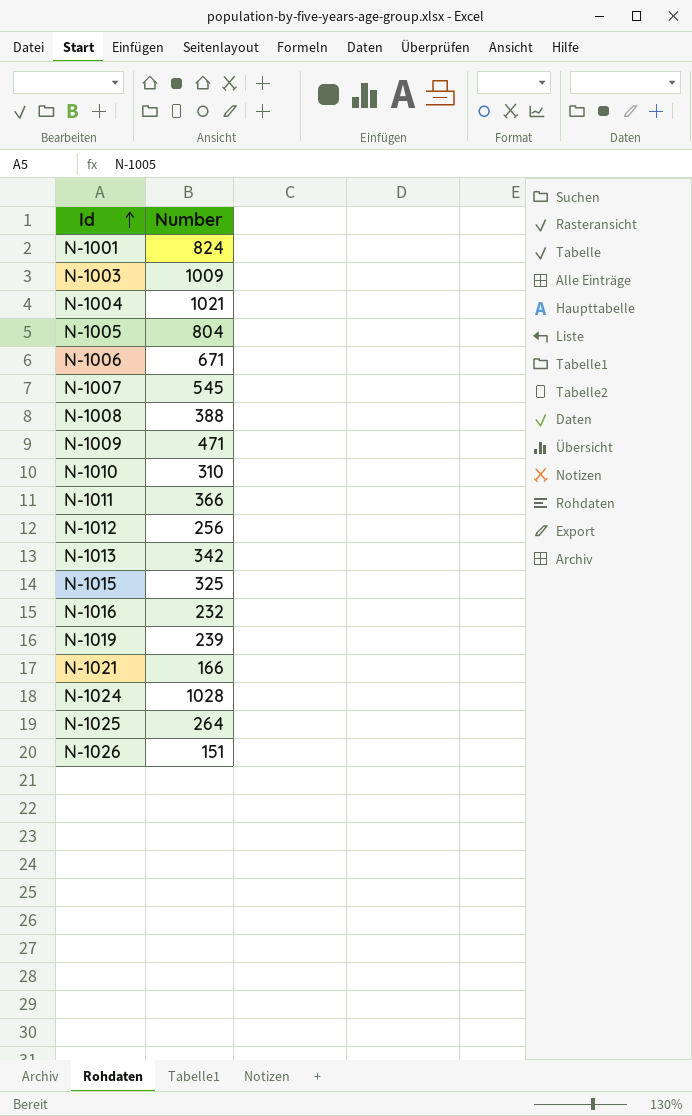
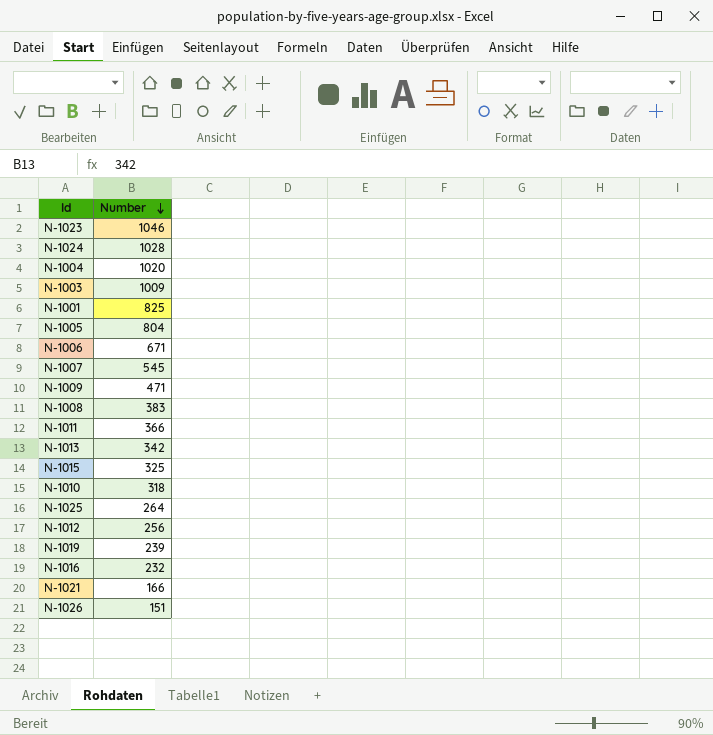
row order: Id ascending -> Number descending
row N-1023: none -> 1046
N-1004 | Number: 1021 -> 1020
N-1001 | Number: 824 -> 825
N-1008 | Number: 388 -> 383
N-1010 | Number: 310 -> 318

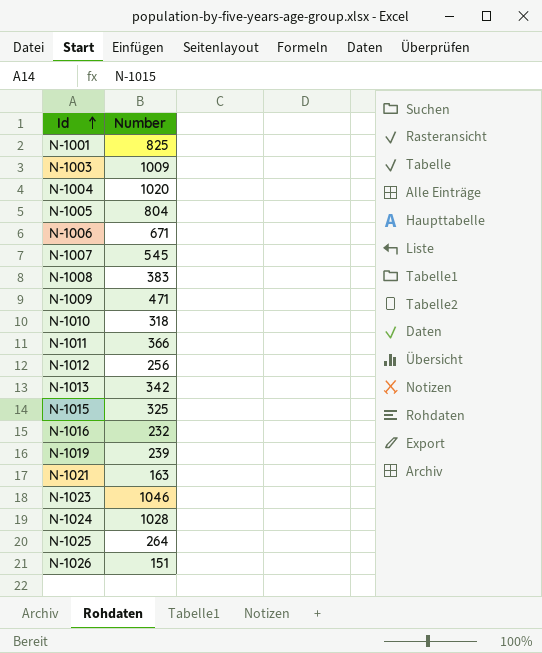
row order: Number descending -> Id ascending
N-1021 | Number: 166 -> 163

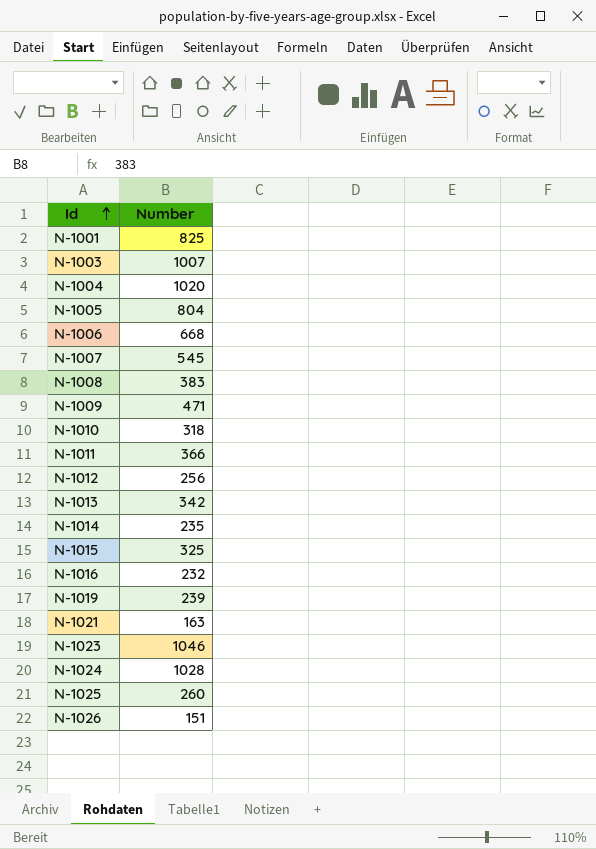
N-1003 | Number: 1009 -> 1007
N-1006 | Number: 671 -> 668
row N-1014: none -> 235
N-1025 | Number: 264 -> 260

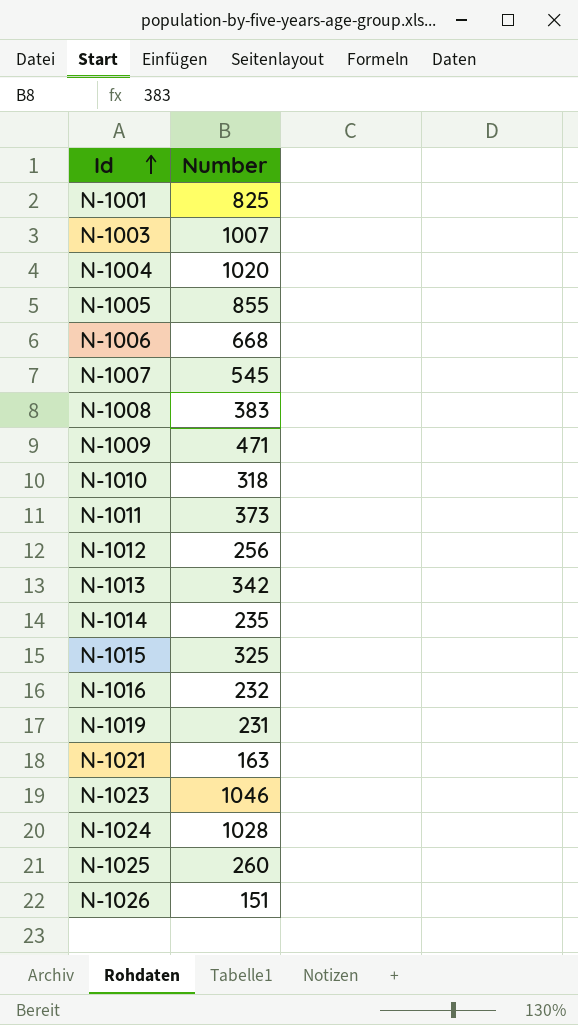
N-1005 | Number: 804 -> 855
N-1011 | Number: 366 -> 373
N-1019 | Number: 239 -> 231

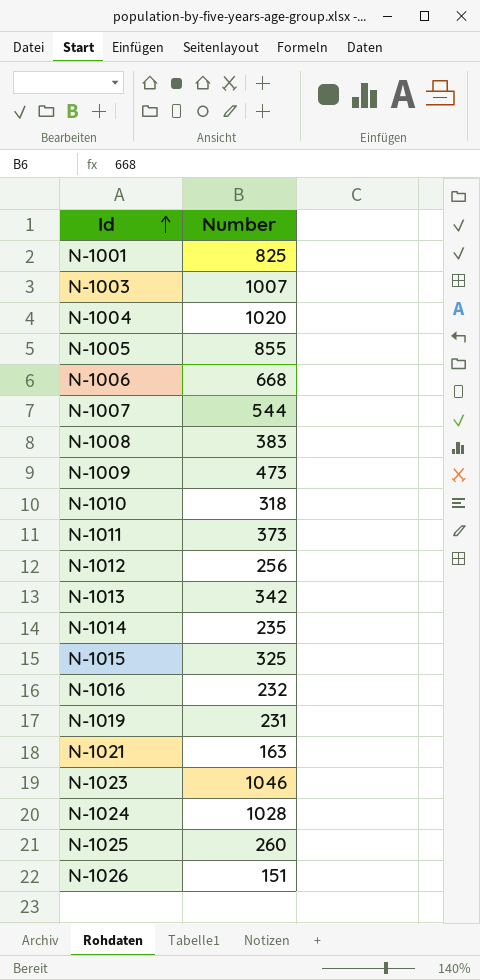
N-1007 | Number: 545 -> 544
N-1009 | Number: 471 -> 473

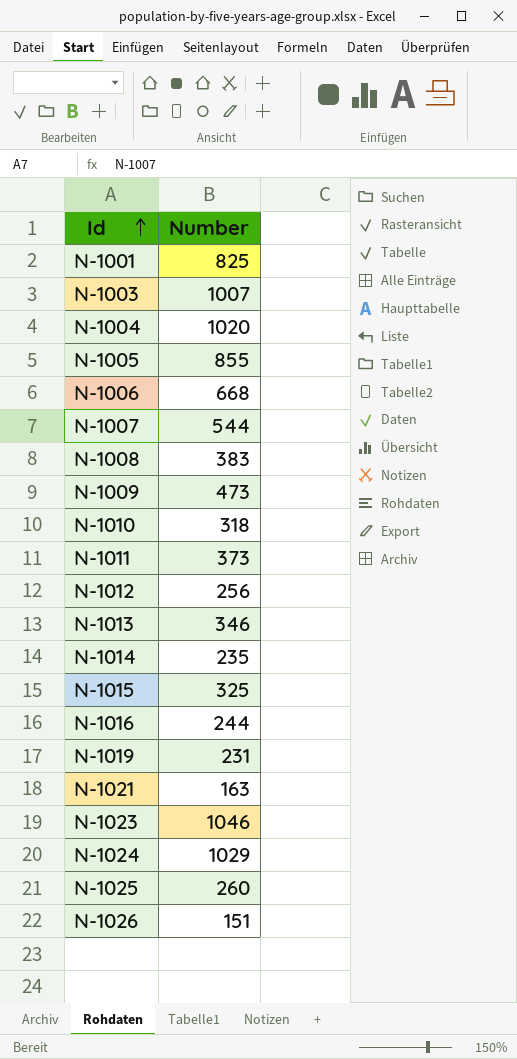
N-1013 | Number: 342 -> 346
N-1016 | Number: 232 -> 244
N-1024 | Number: 1028 -> 1029

